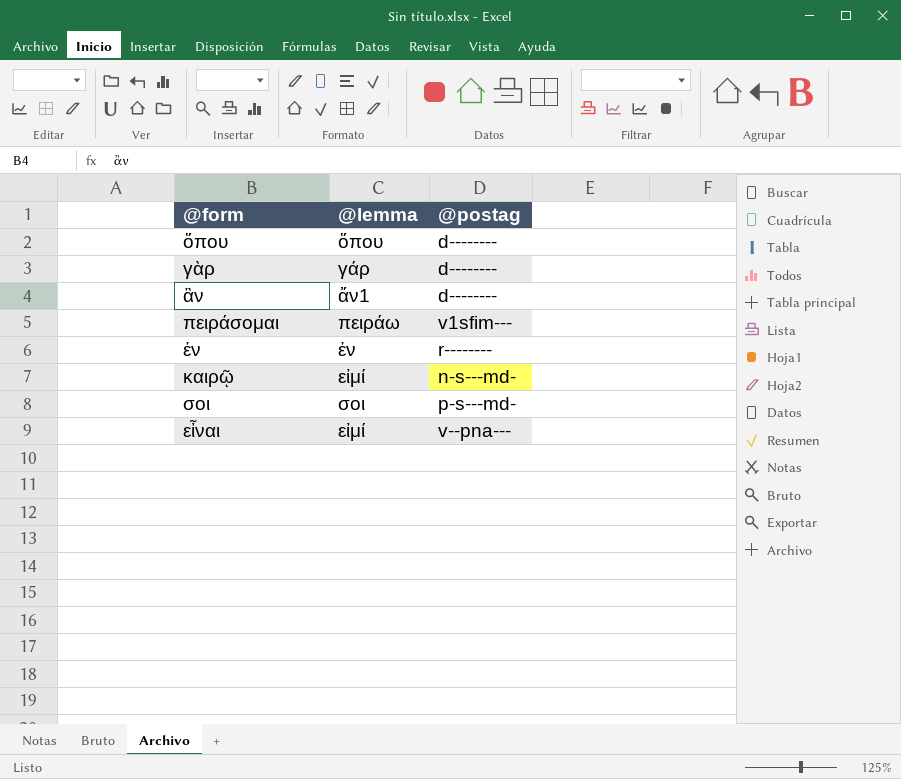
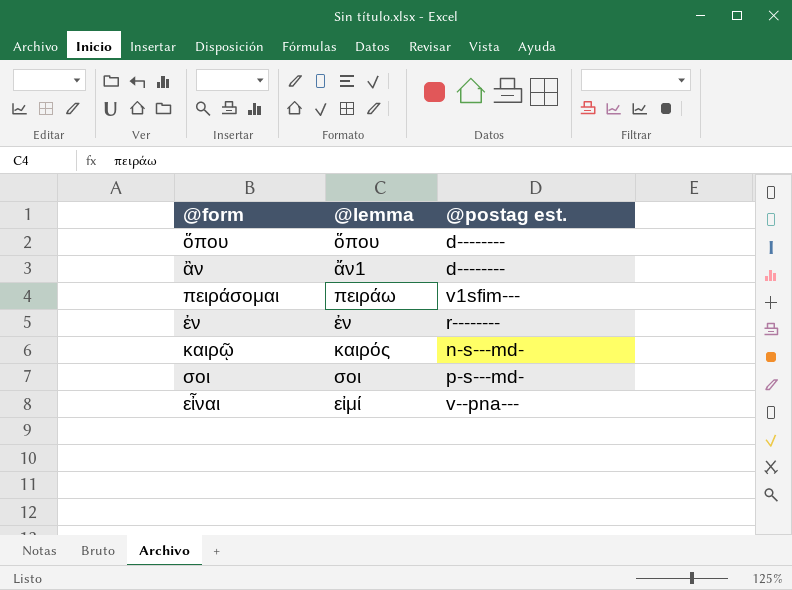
column name: @postag -> @postag est.
row γὰρ: γάρ | d-------- -> none
καιρῷ | @lemma: εἰμί -> καιρός

